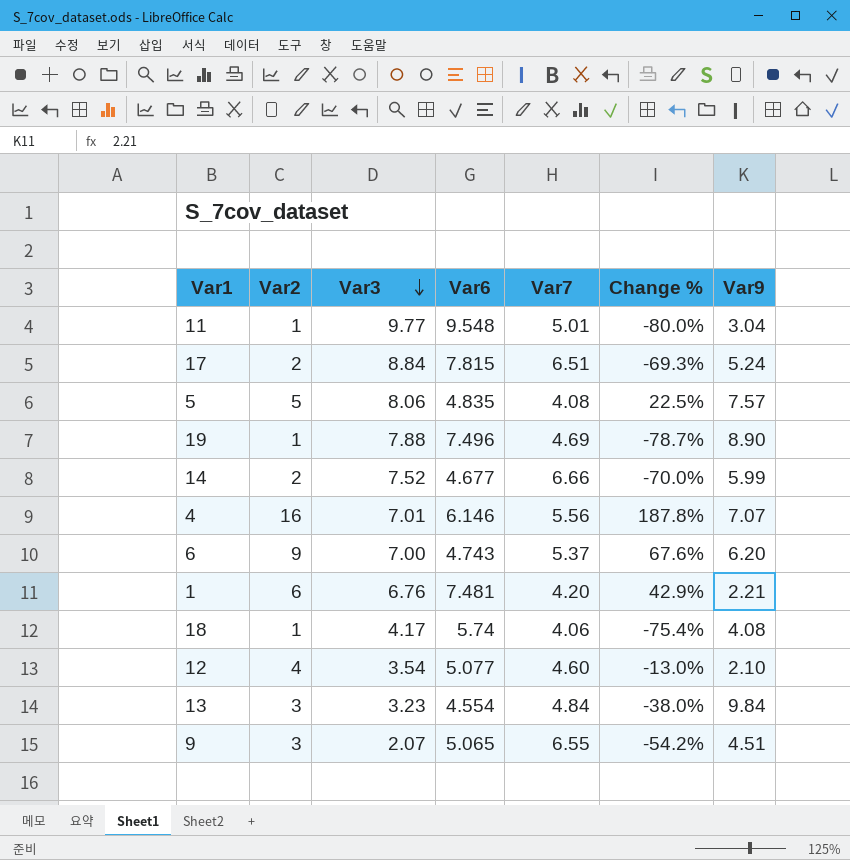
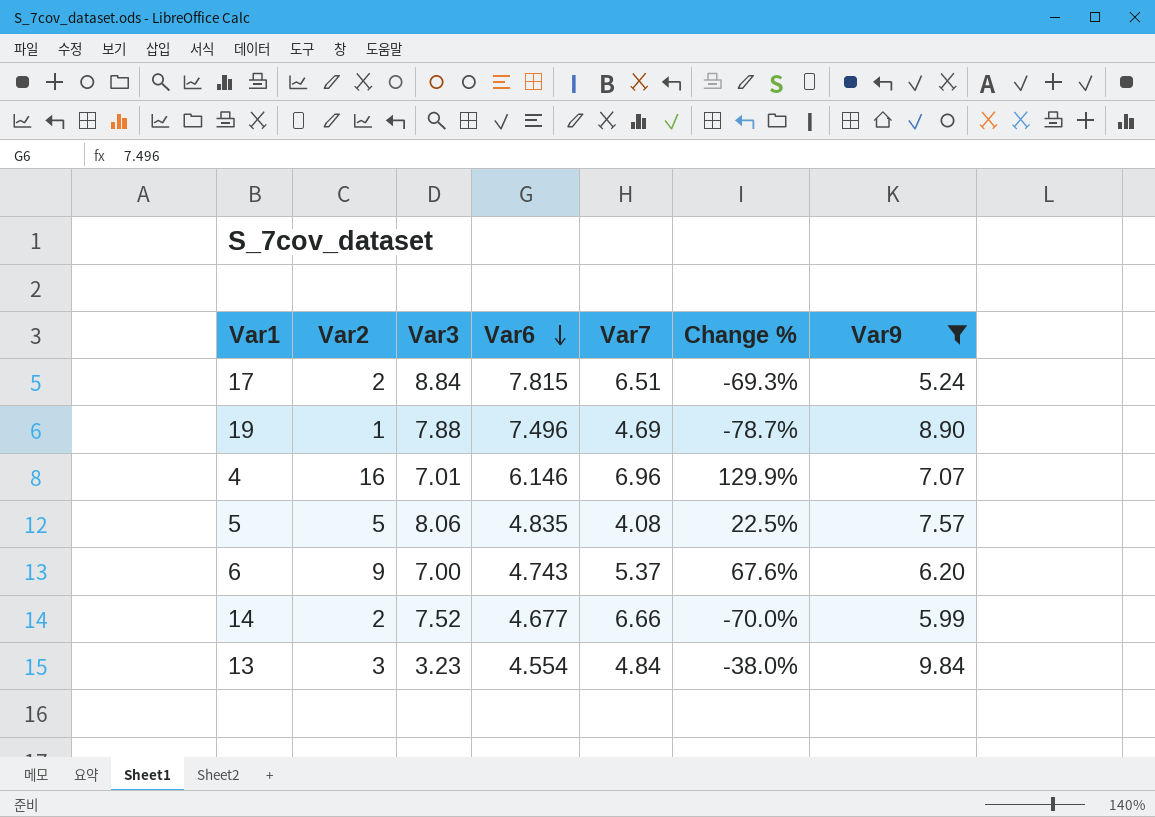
filter: none -> Var9 >= 5.24
row order: Var3 descending -> Var6 descending
4 | Var7: 5.56 -> 6.96
4 | Change %: 187.8% -> 129.9%

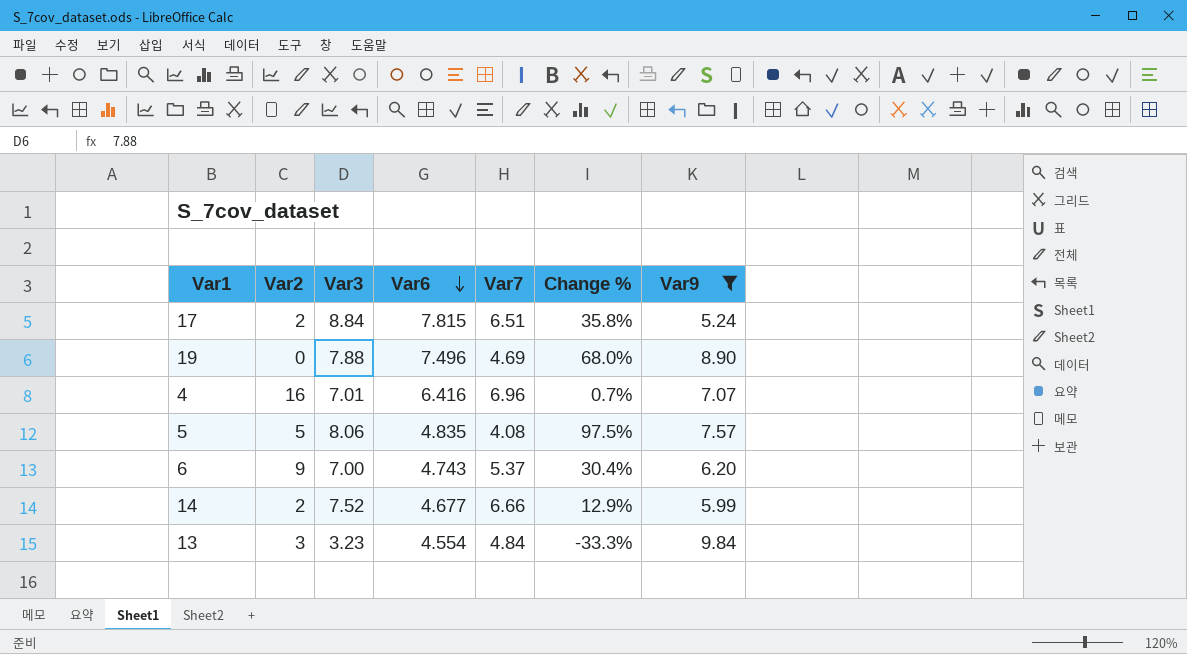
column Change % | formula: ([Var2] - [Var7]) / [Var7] -> ([Var3] - [Var7]) / [Var7]
19 | Var2: 1 -> 0
4 | Var6: 6.146 -> 6.416

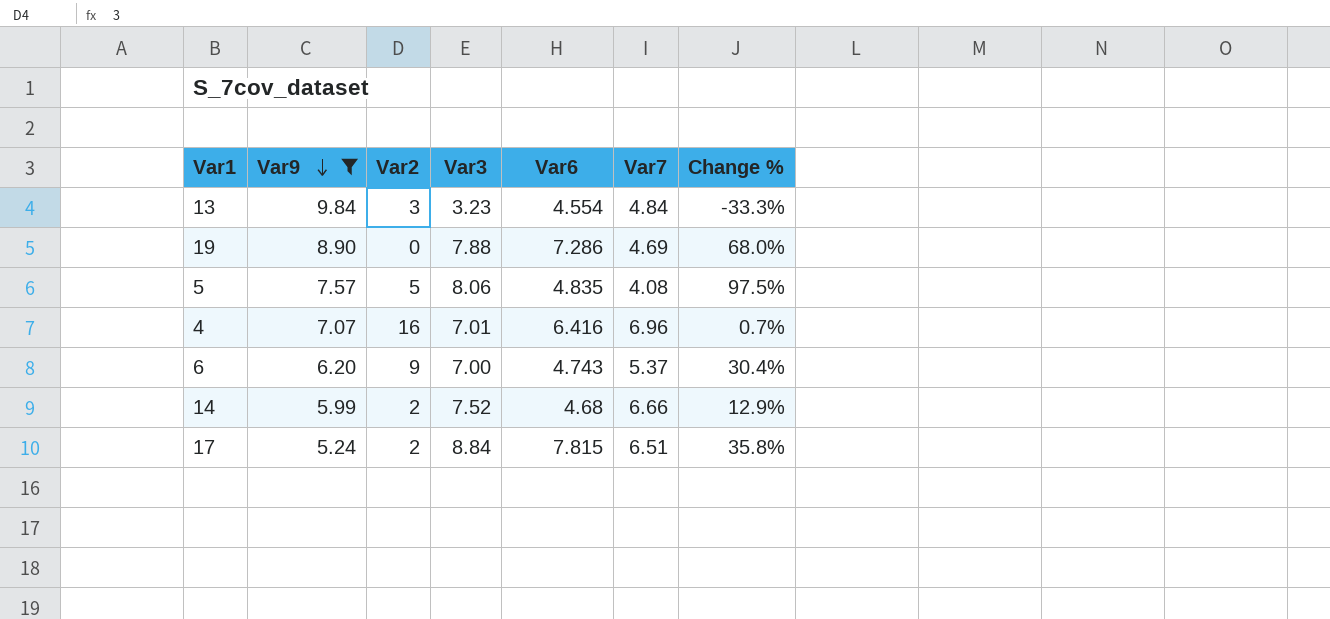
row order: Var6 descending -> Var9 descending
column Var9 | position: 7 -> 2
19 | Var6: 7.496 -> 7.286
14 | Var6: 4.677 -> 4.68

